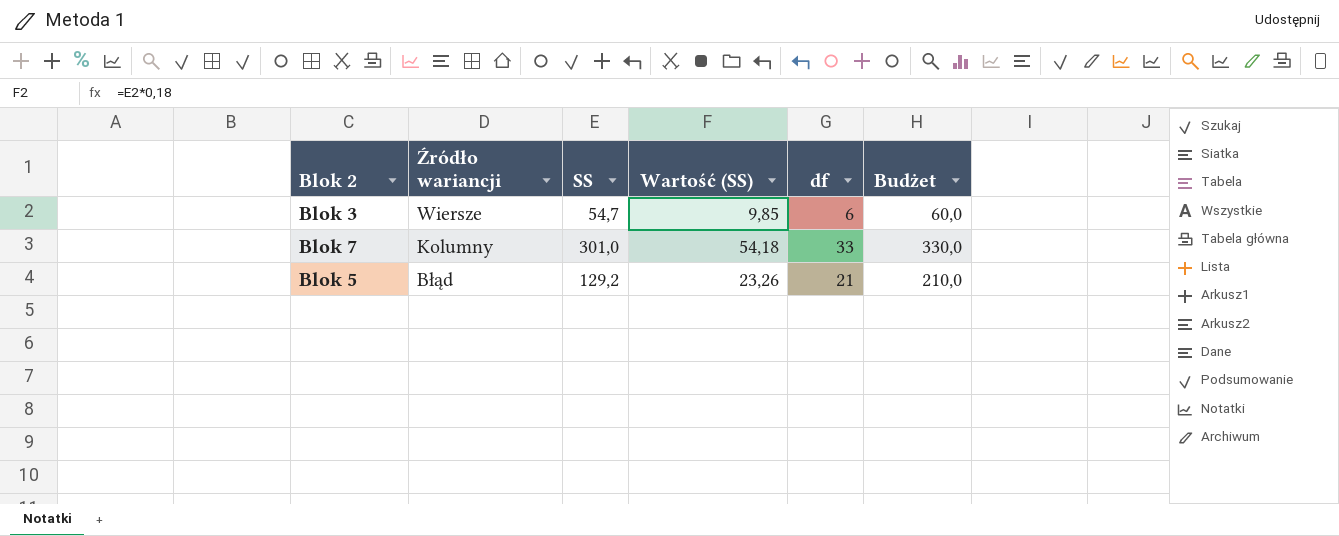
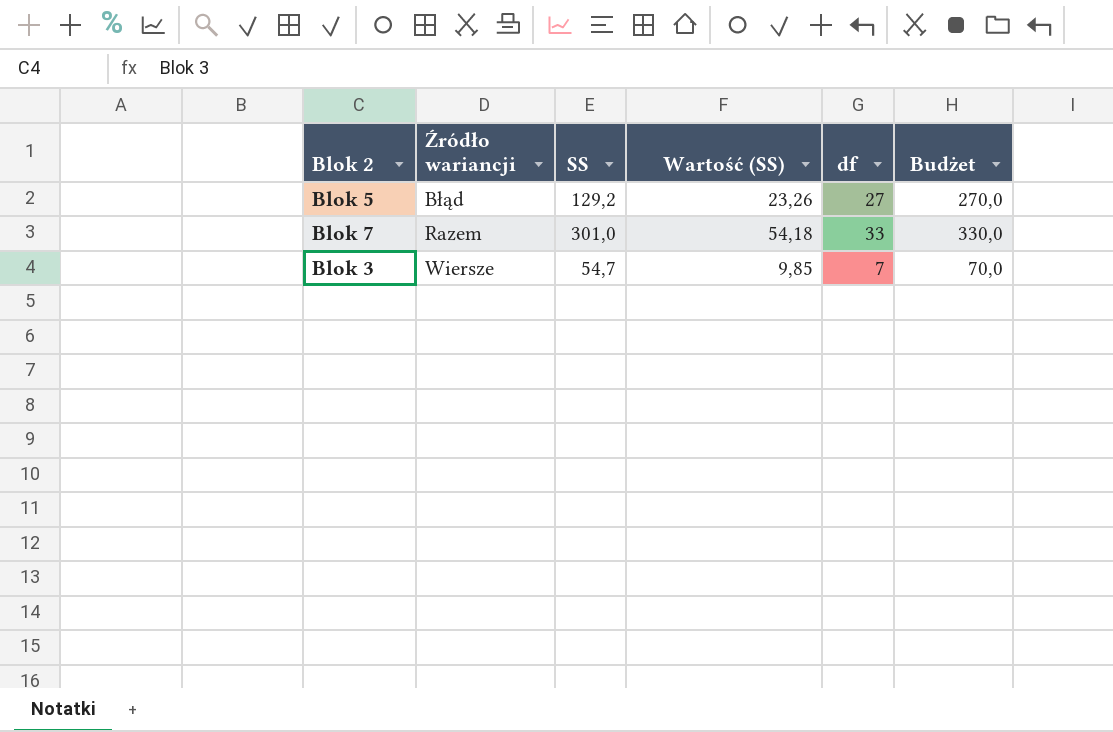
row order: Źródło wariancji descending -> Źródło wariancji ascending
Blok 5 | df: 21 -> 27
Blok 5 | Budżet: 210,0 -> 270,0
Blok 7 | Źródło wariancji: Kolumny -> Razem
Blok 3 | df: 6 -> 7
Blok 3 | Budżet: 60,0 -> 70,0

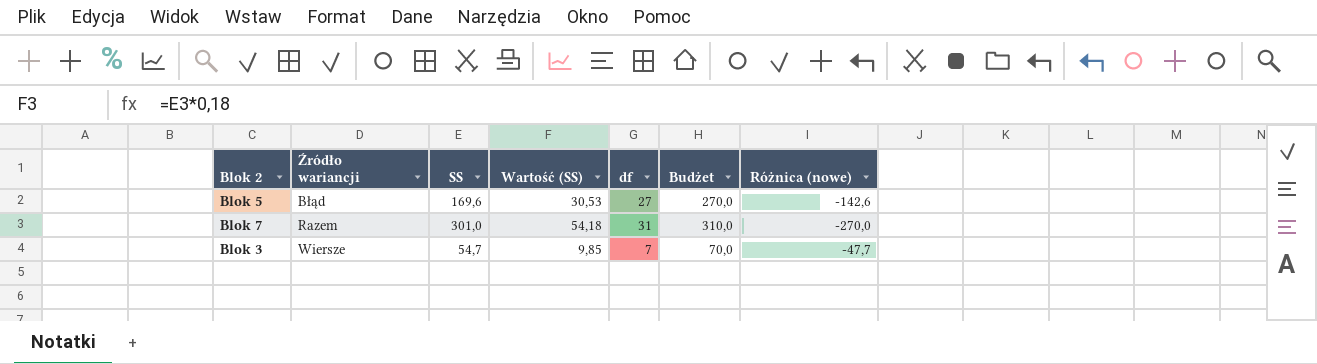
column Różnica (nowe) | formula: none -> [df] - [SS]
Blok 5 | SS: 129,2 -> 169,6
Blok 5 | Wartość (SS): 23,26 -> 30,53
Blok 7 | df: 33 -> 31
Blok 7 | Budżet: 330,0 -> 310,0

